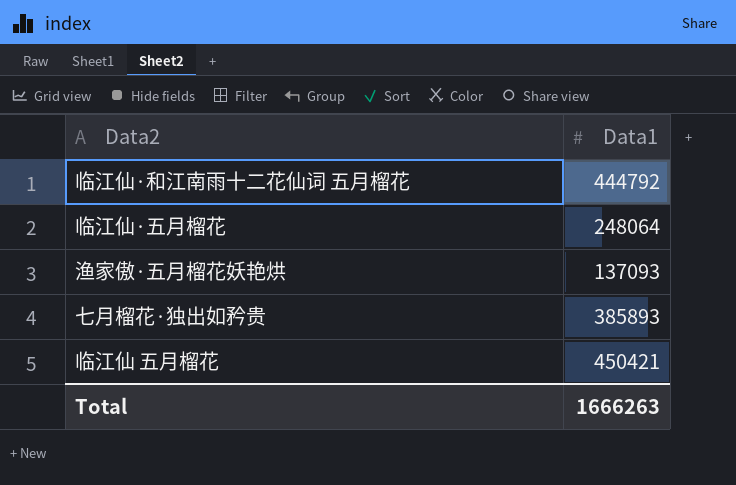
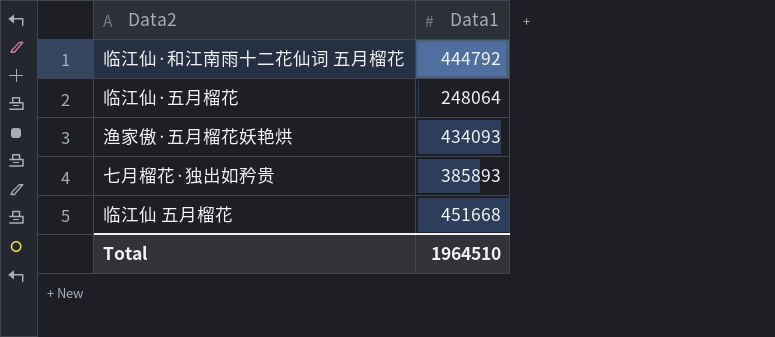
渔家傲·五月榴花妖艳烘 | Data1: 137093 -> 434093
临江仙 五月榴花 | Data1: 450421 -> 451668
Total | Data1: 1666263 -> 1964510

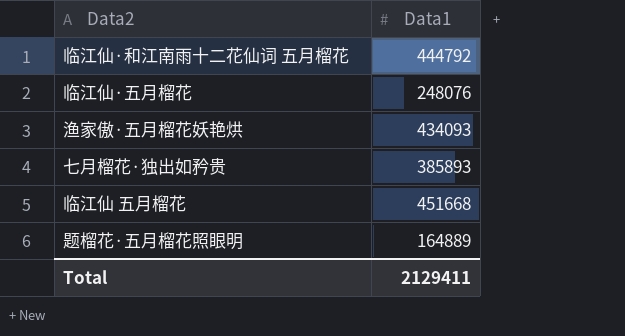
临江仙·五月榴花 | Data1: 248064 -> 248076
row 题榴花·五月榴花照眼明: none -> 164889
Total | Data1: 1964510 -> 2129411

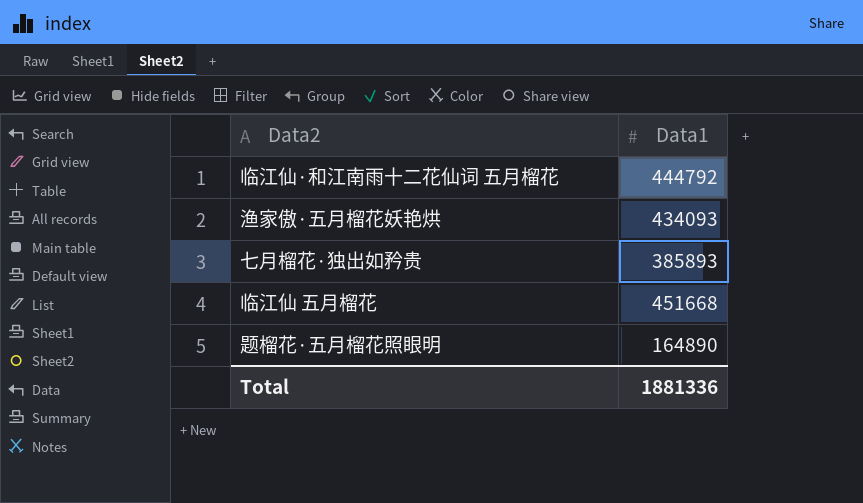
row 临江仙·五月榴花: 248076 -> none
题榴花·五月榴花照眼明 | Data1: 164889 -> 164890
Total | Data1: 2129411 -> 1881336

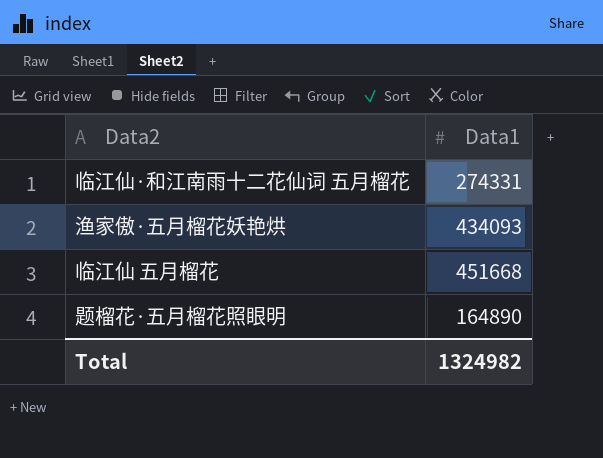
row 七月榴花·独出如矜贵: 385893 -> none
临江仙·和江南雨十二花仙词 五月榴花 | Data1: 444792 -> 274331
Total | Data1: 1881336 -> 1324982

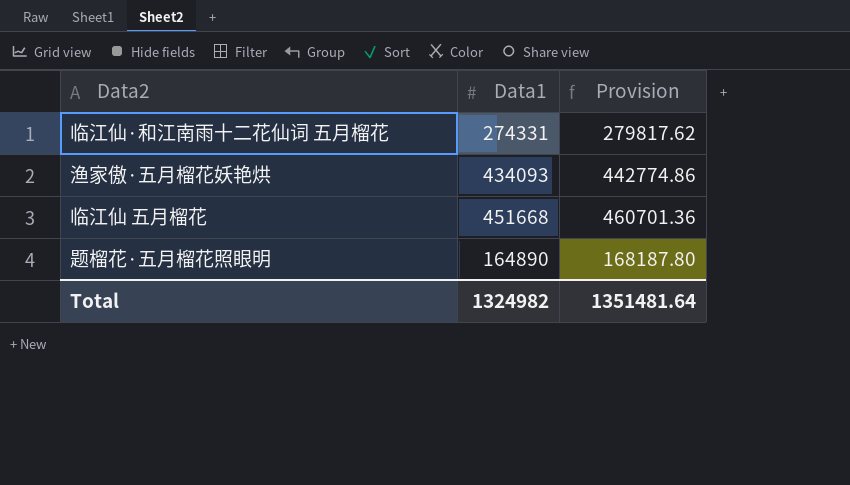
column Provision | formula: none -> [Data1] * 1.02

